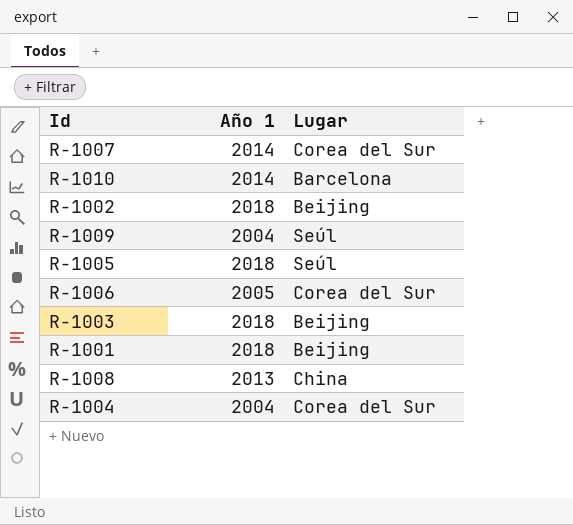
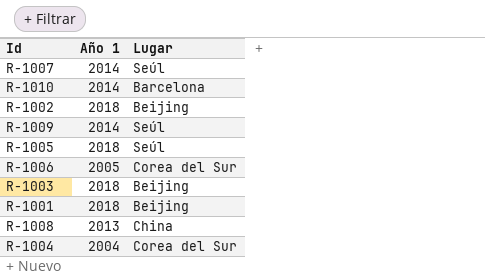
R-1007 | Lugar: Corea del Sur -> Seúl
R-1009 | Año 1: 2004 -> 2014

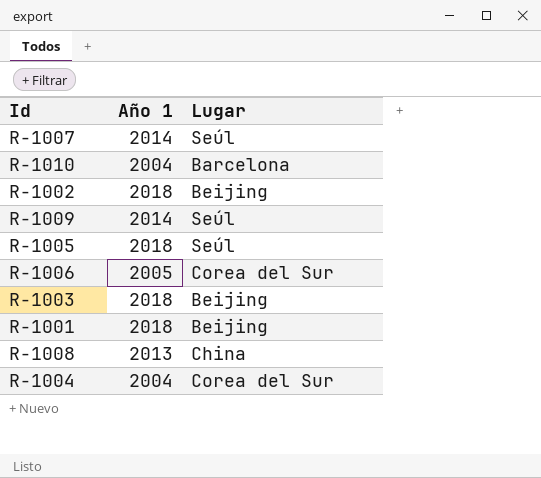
R-1010 | Año 1: 2014 -> 2004

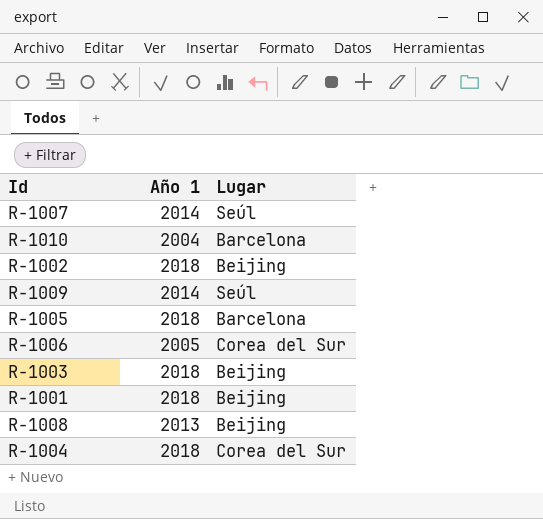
R-1005 | Lugar: Seúl -> Barcelona
R-1008 | Lugar: China -> Beijing
R-1004 | Año 1: 2004 -> 2018

